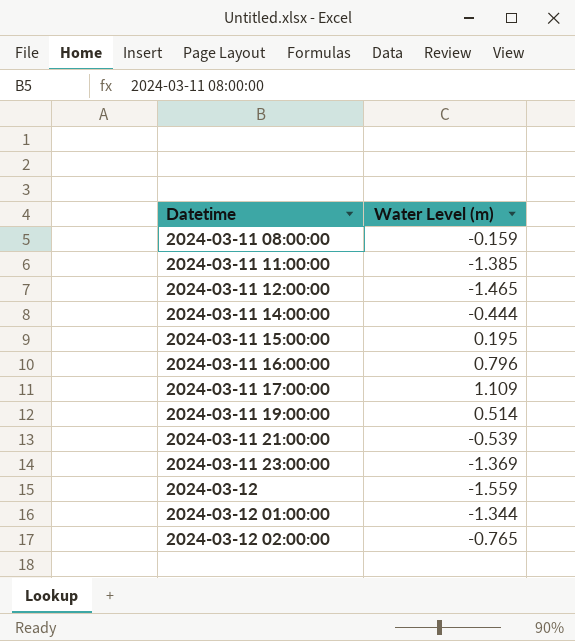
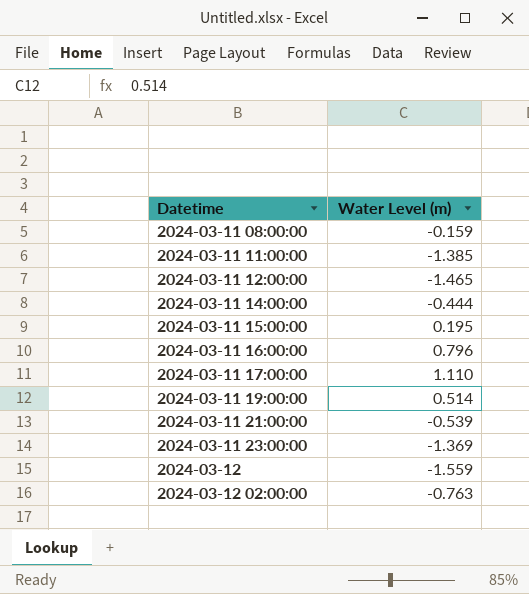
row 2024-03-12 01:00:00: -1.344 -> none
2024-03-11 17:00:00 | Water Level (m): 1.109 -> 1.110
2024-03-12 02:00:00 | Water Level (m): -0.765 -> -0.763

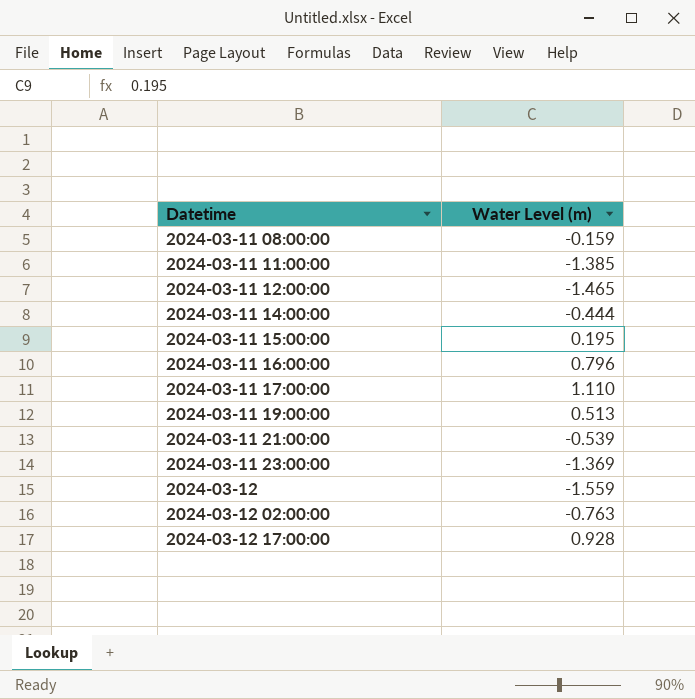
2024-03-11 19:00:00 | Water Level (m): 0.514 -> 0.513
row 2024-03-12 17:00:00: none -> 0.928

